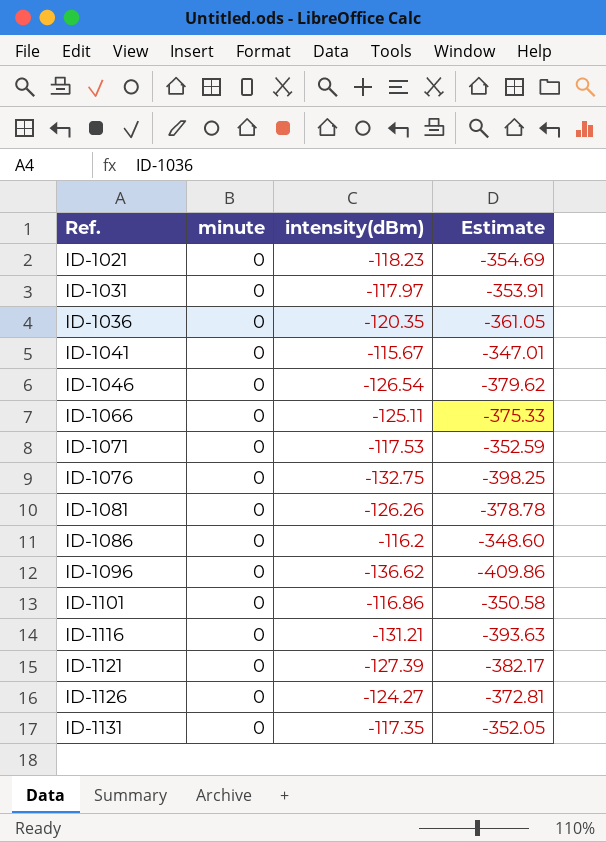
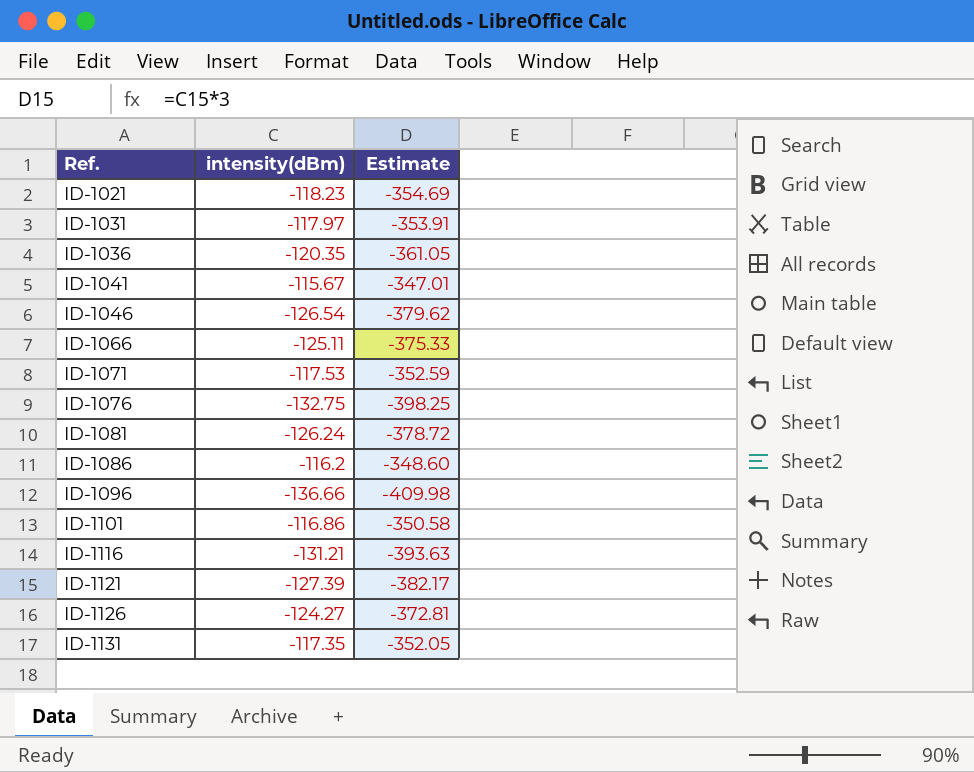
column minute | position: 2 -> none
ID-1081 | intensity(dBm): -126.26 -> -126.24
ID-1081 | Estimate: -378.78 -> -378.72
ID-1096 | intensity(dBm): -136.62 -> -136.66
ID-1096 | Estimate: -409.86 -> -409.98

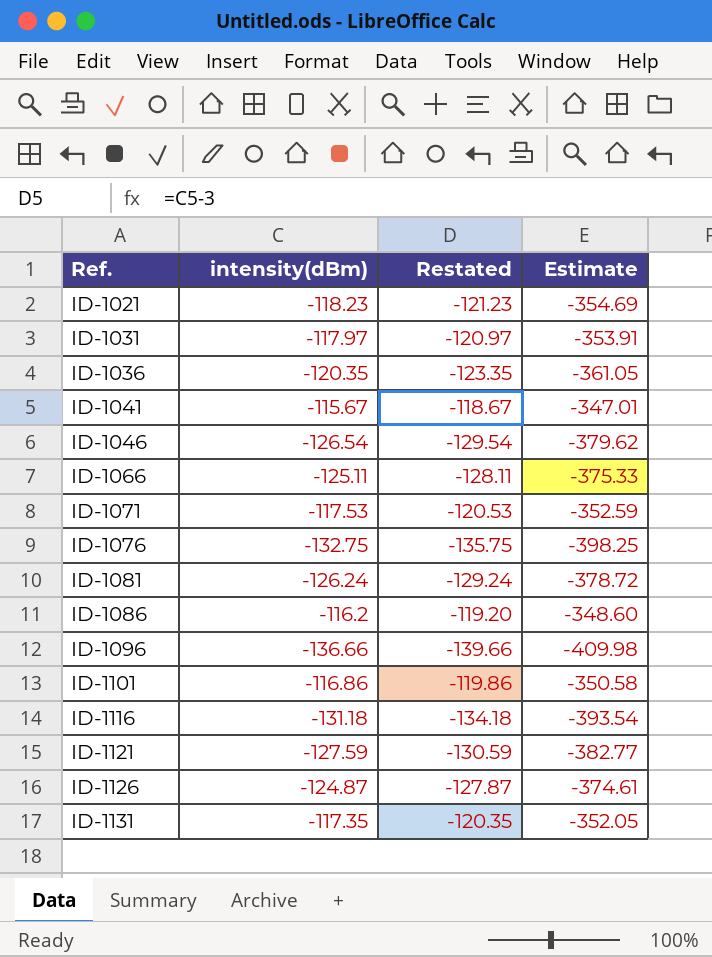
column Restated | formula: none -> [intensity(dBm)] - 3
ID-1116 | intensity(dBm): -131.21 -> -131.18
ID-1116 | Estimate: -393.63 -> -393.54
ID-1121 | intensity(dBm): -127.39 -> -127.59
ID-1121 | Estimate: -382.17 -> -382.77
ID-1126 | intensity(dBm): -124.27 -> -124.87
ID-1126 | Estimate: -372.81 -> -374.61

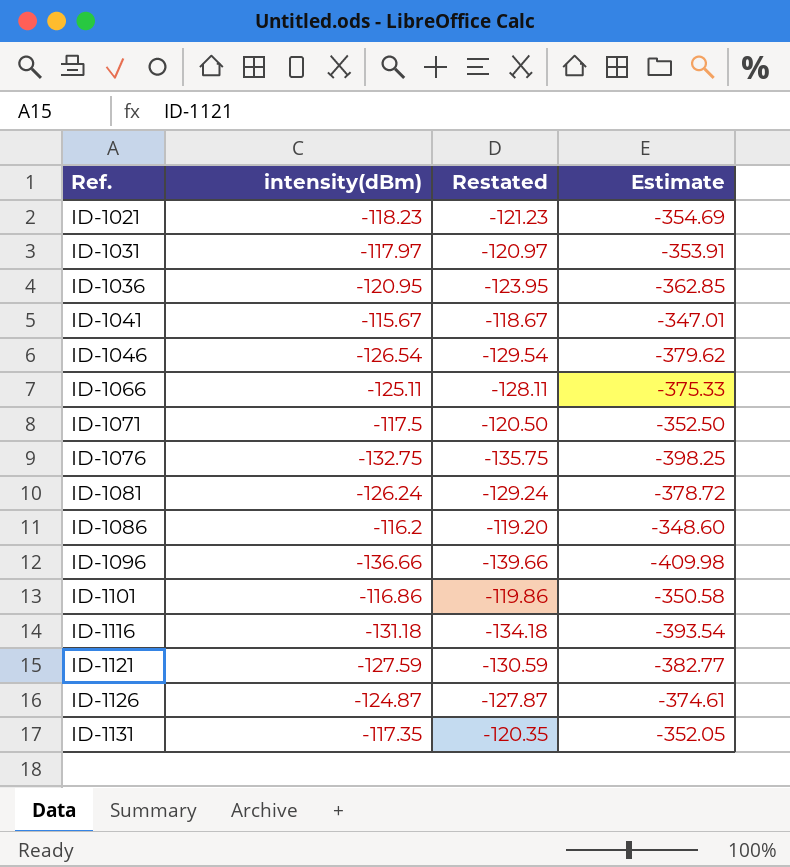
ID-1036 | intensity(dBm): -120.35 -> -120.95
ID-1036 | Restated: -123.35 -> -123.95
ID-1036 | Estimate: -361.05 -> -362.85
ID-1071 | intensity(dBm): -117.53 -> -117.5
ID-1071 | Restated: -120.53 -> -120.50
ID-1071 | Estimate: -352.59 -> -352.50

